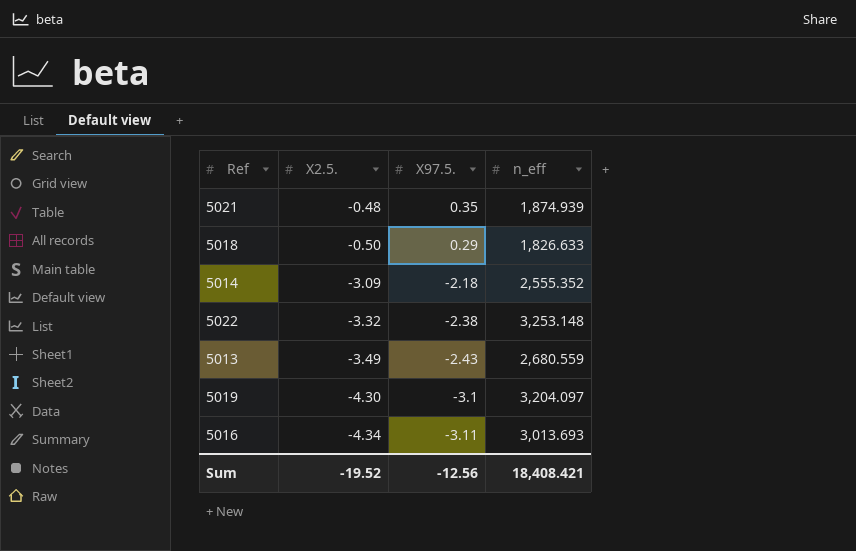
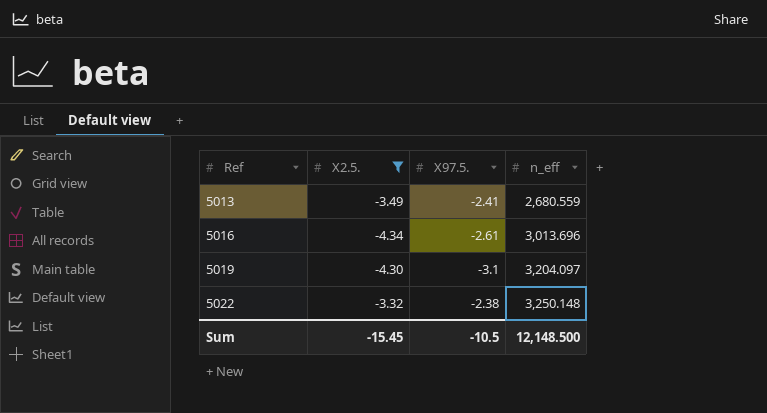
filter: none -> X2.5. <= -3.32
row order: X2.5. descending -> Ref ascending
5013 | X97.5.: -2.43 -> -2.41
5016 | X97.5.: -3.11 -> -2.61
5016 | n_eff: 3,013.693 -> 3,013.696
5022 | n_eff: 3,253.148 -> 3,250.148
Sum | X2.5.: -19.52 -> -15.45
Sum | X97.5.: -12.56 -> -10.5
Sum | n_eff: 18,408.421 -> 12,148.500

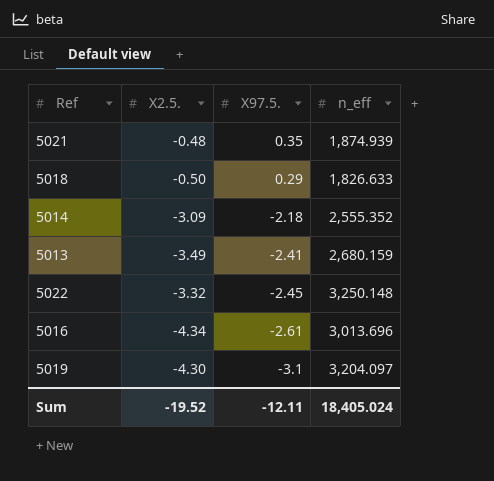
filter: X2.5. <= -3.32 -> none
row order: Ref ascending -> X97.5. descending
5013 | n_eff: 2,680.559 -> 2,680.159
5022 | X97.5.: -2.38 -> -2.45
Sum | X2.5.: -15.45 -> -19.52
Sum | X97.5.: -10.5 -> -12.11
Sum | n_eff: 12,148.500 -> 18,405.024

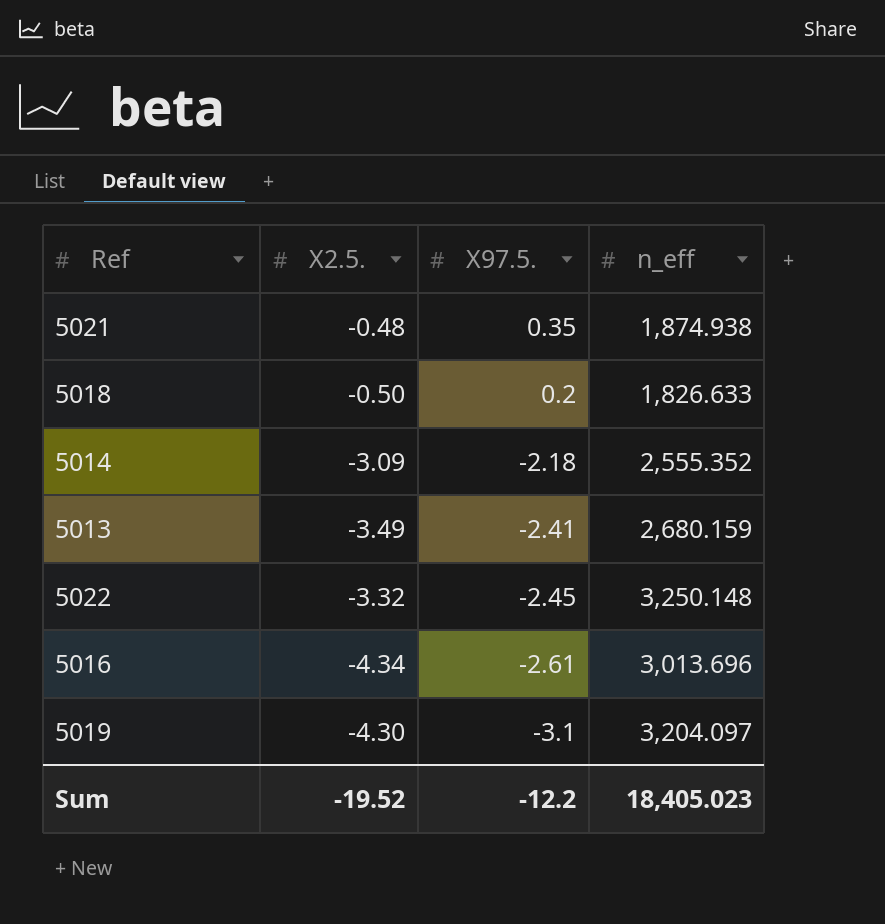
5021 | n_eff: 1,874.939 -> 1,874.938
5018 | X97.5.: 0.29 -> 0.2
Sum | X97.5.: -12.11 -> -12.2
Sum | n_eff: 18,405.024 -> 18,405.023

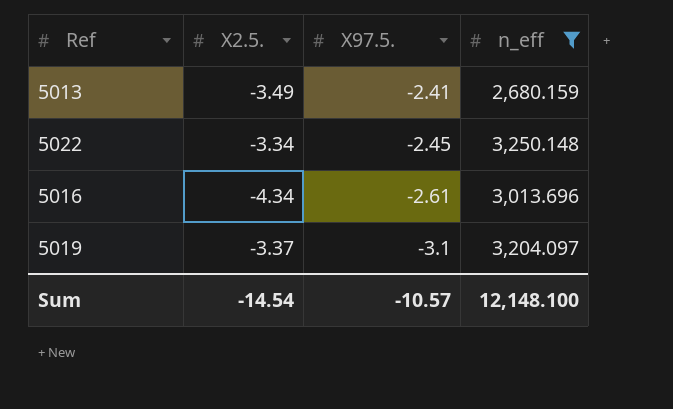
filter: none -> n_eff >= 2,680.159
5022 | X2.5.: -3.32 -> -3.34
5019 | X2.5.: -4.30 -> -3.37
Sum | X2.5.: -19.52 -> -14.54
Sum | X97.5.: -12.2 -> -10.57
Sum | n_eff: 18,405.023 -> 12,148.100

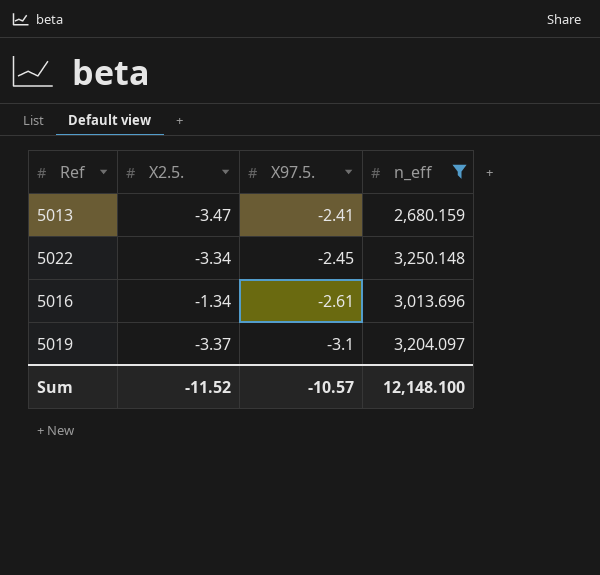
5013 | X2.5.: -3.49 -> -3.47
5016 | X2.5.: -4.34 -> -1.34
Sum | X2.5.: -14.54 -> -11.52

